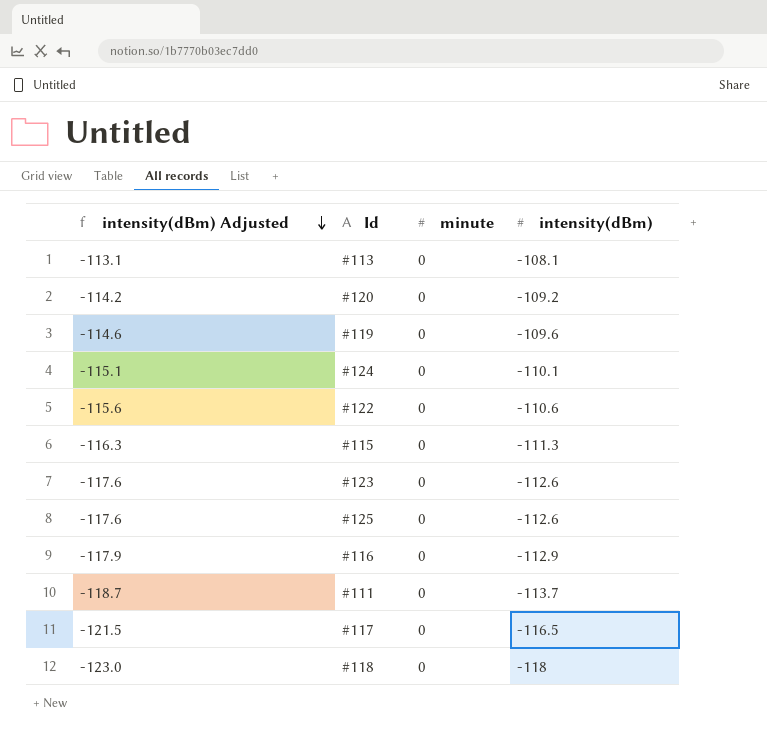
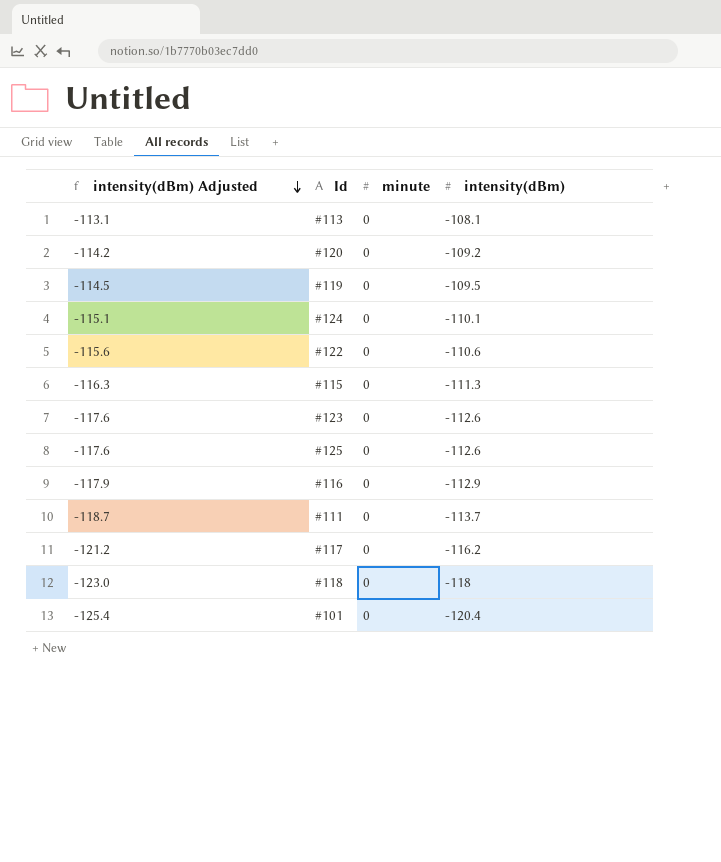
#119 | intensity(dBm) Adjusted: -114.6 -> -114.5
#119 | intensity(dBm): -109.6 -> -109.5
#117 | intensity(dBm) Adjusted: -121.5 -> -121.2
#117 | intensity(dBm): -116.5 -> -116.2
row #101: none -> -125.4 | 0 | -120.4

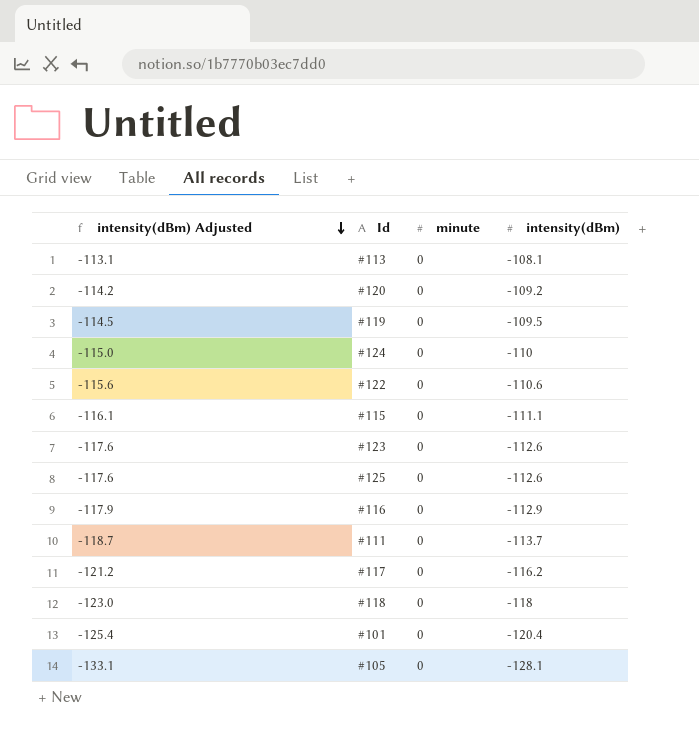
#124 | intensity(dBm) Adjusted: -115.1 -> -115.0
#124 | intensity(dBm): -110.1 -> -110
#115 | intensity(dBm) Adjusted: -116.3 -> -116.1
#115 | intensity(dBm): -111.3 -> -111.1
row #105: none -> -133.1 | 0 | -128.1

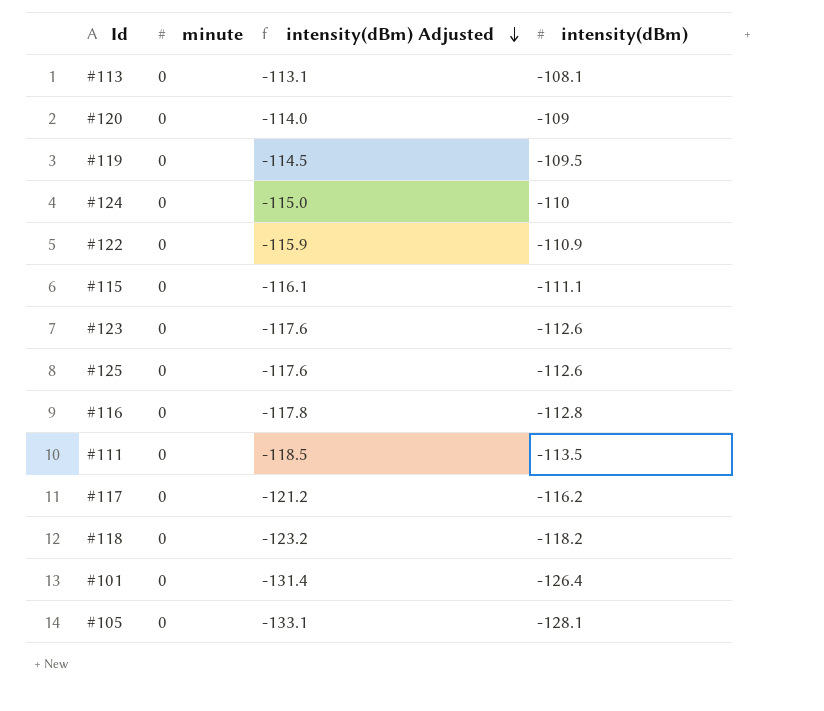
column intensity(dBm) Adjusted | position: 1 -> 3
#120 | intensity(dBm) Adjusted: -114.2 -> -114.0
#120 | intensity(dBm): -109.2 -> -109
#122 | intensity(dBm) Adjusted: -115.6 -> -115.9
#122 | intensity(dBm): -110.6 -> -110.9
#116 | intensity(dBm) Adjusted: -117.9 -> -117.8
#116 | intensity(dBm): -112.9 -> -112.8
#111 | intensity(dBm) Adjusted: -118.7 -> -118.5
#111 | intensity(dBm): -113.7 -> -113.5
#118 | intensity(dBm) Adjusted: -123.0 -> -123.2
#118 | intensity(dBm): -118 -> -118.2
#101 | intensity(dBm) Adjusted: -125.4 -> -131.4
#101 | intensity(dBm): -120.4 -> -126.4

